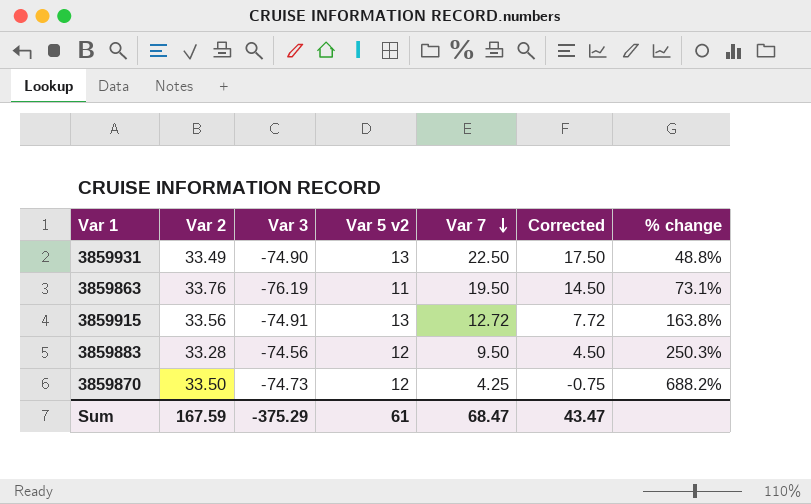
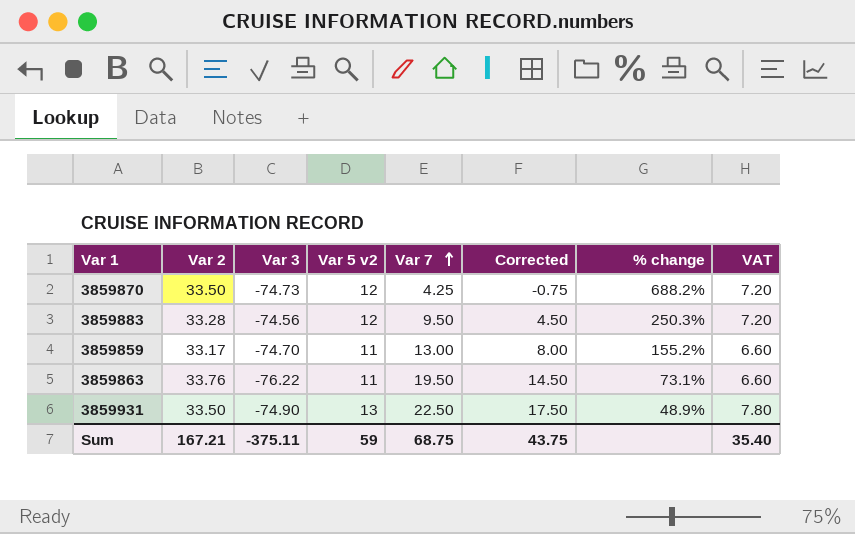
row order: Var 7 descending -> Var 7 ascending
column VAT | formula: none -> [Var 5 v2] * 0.6
row 3859915: 33.56 | -74.91 | 13 | 12.72 | 7.72 | 163.8% -> none
row 3859859: none -> 33.17 | -74.70 | 11 | 13.00 | 8.00 | 155.2% | 6.60
3859863 | Var 3: -76.19 -> -76.22
3859931 | Var 2: 33.49 -> 33.50
3859931 | % change: 48.8% -> 48.9%
Sum | Var 2: 167.59 -> 167.21
Sum | Var 3: -375.29 -> -375.11
Sum | Var 5 v2: 61 -> 59
Sum | Var 7: 68.47 -> 68.75
Sum | Corrected: 43.47 -> 43.75

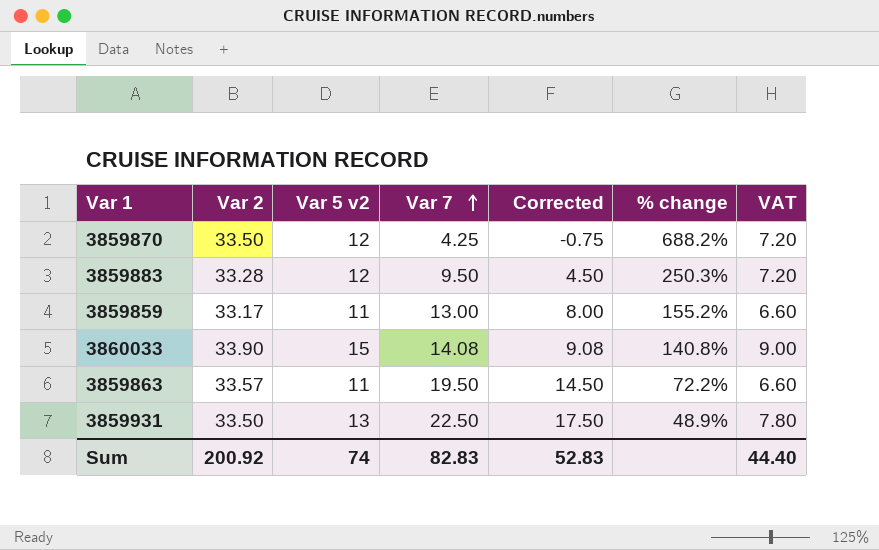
column Var 3 | position: 3 -> none
row 3860033: none -> 33.90 | 15 | 14.08 | 9.08 | 140.8% | 9.00
3859863 | Var 2: 33.76 -> 33.57
3859863 | % change: 73.1% -> 72.2%
Sum | Var 2: 167.21 -> 200.92
Sum | Var 5 v2: 59 -> 74
Sum | Var 7: 68.75 -> 82.83
Sum | Corrected: 43.75 -> 52.83
Sum | VAT: 35.40 -> 44.40

